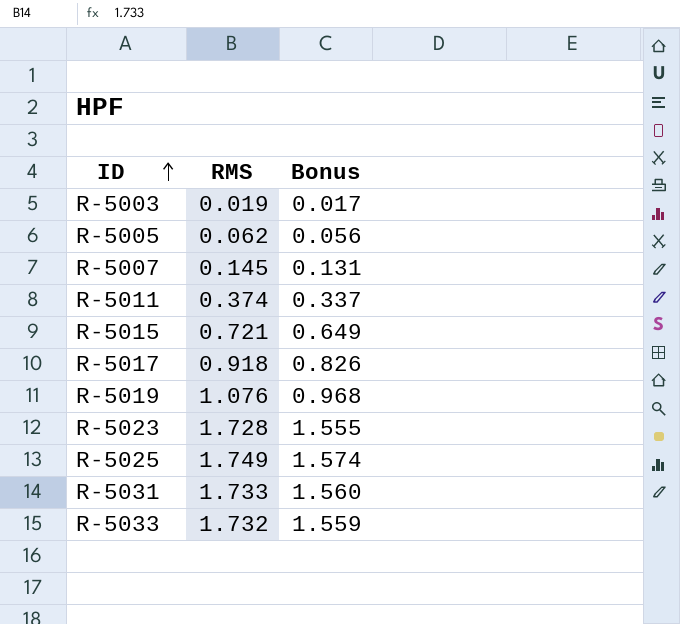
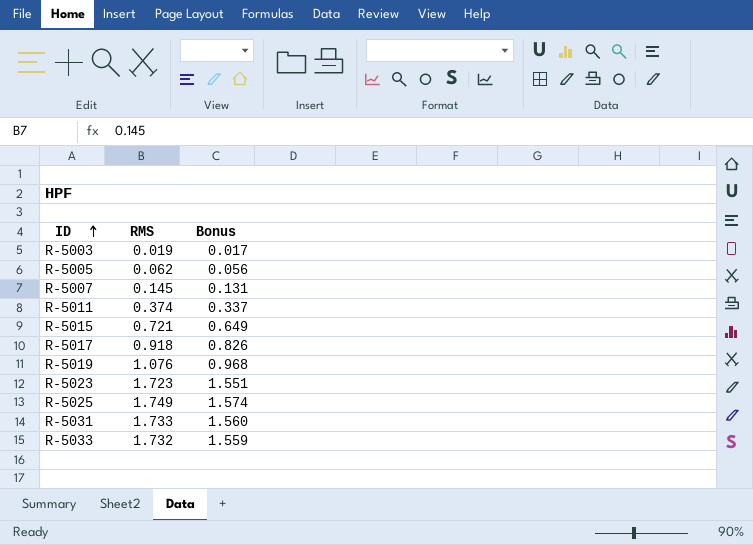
R-5023 | RMS: 1.728 -> 1.723
R-5023 | Bonus: 1.555 -> 1.551

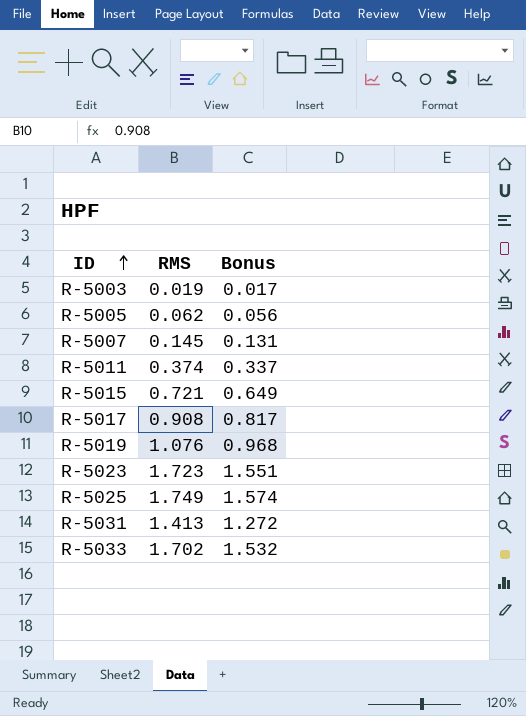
R-5017 | RMS: 0.918 -> 0.908
R-5017 | Bonus: 0.826 -> 0.817
R-5031 | RMS: 1.733 -> 1.413
R-5031 | Bonus: 1.560 -> 1.272
R-5033 | RMS: 1.732 -> 1.702
R-5033 | Bonus: 1.559 -> 1.532

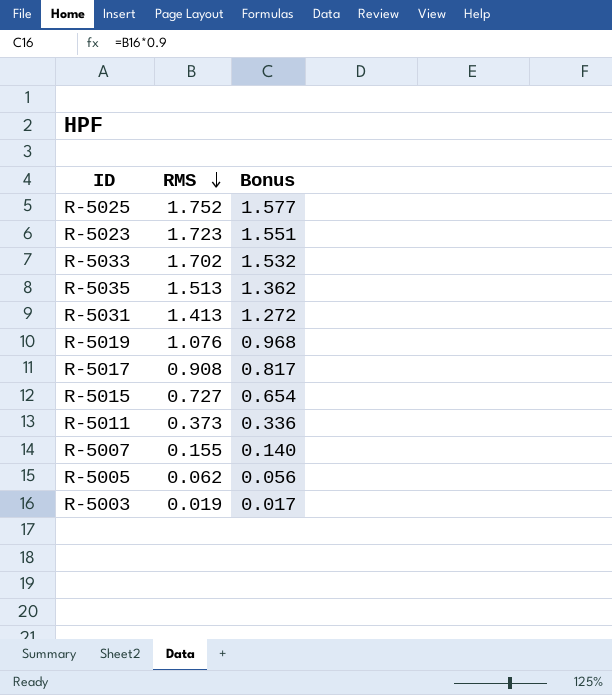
row order: ID ascending -> RMS descending
R-5025 | RMS: 1.749 -> 1.752
R-5025 | Bonus: 1.574 -> 1.577
row R-5035: none -> 1.513 | 1.362
R-5015 | RMS: 0.721 -> 0.727
R-5015 | Bonus: 0.649 -> 0.654
R-5011 | RMS: 0.374 -> 0.373
R-5011 | Bonus: 0.337 -> 0.336
R-5007 | RMS: 0.145 -> 0.155
R-5007 | Bonus: 0.131 -> 0.140

